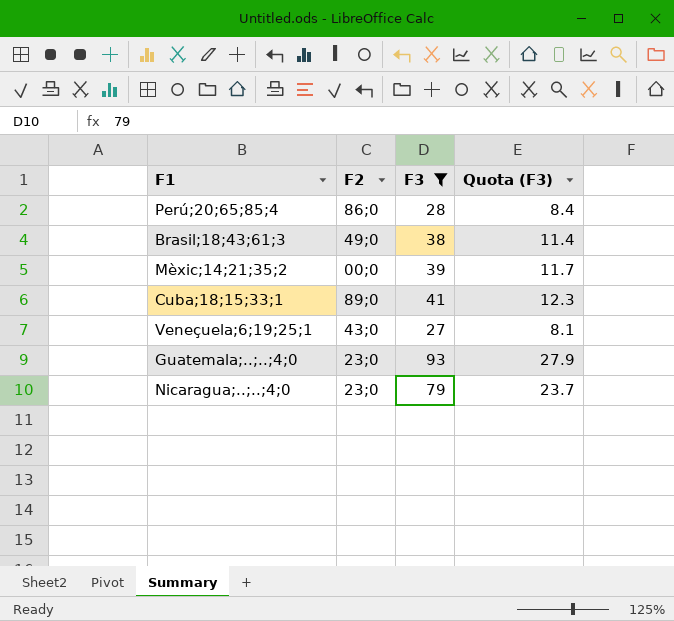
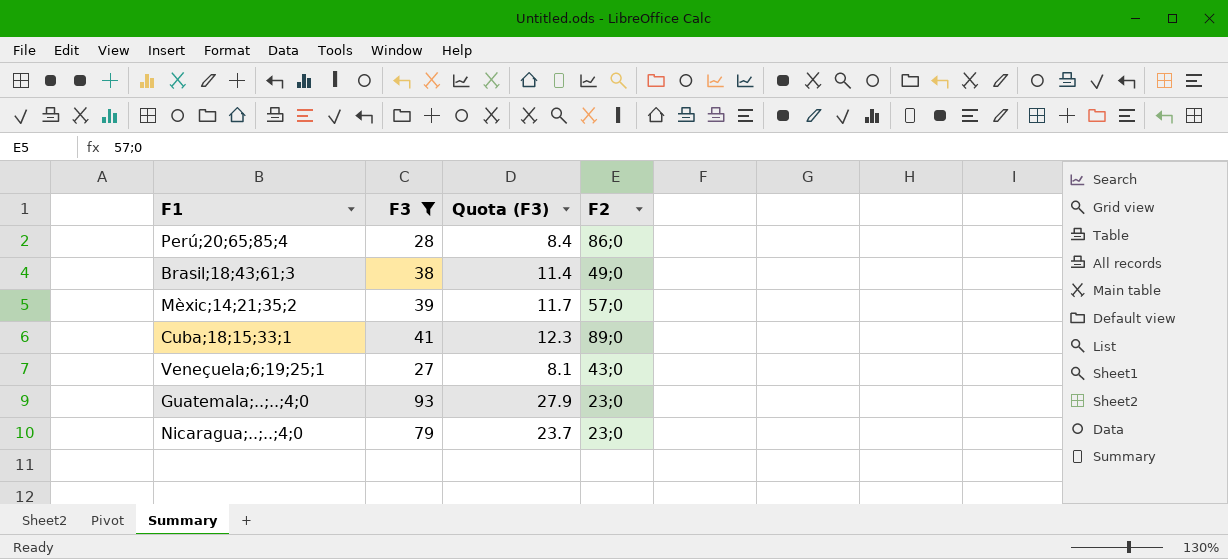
column F2 | position: 2 -> 4
Mèxic;14;21;35;2 | F2: 00;0 -> 57;0

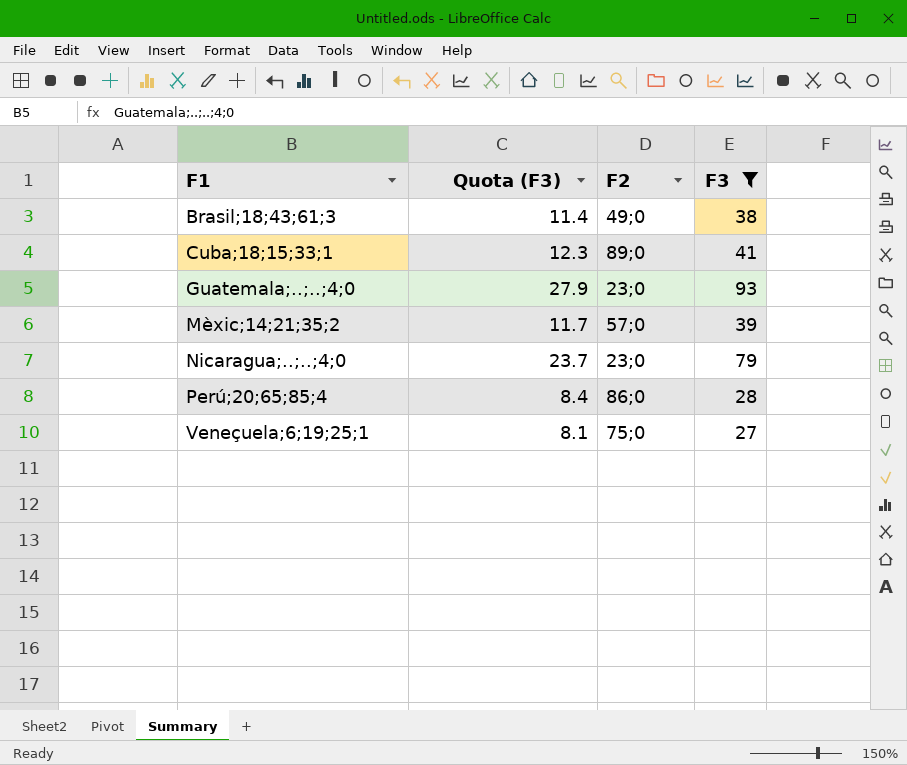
row order: none -> F1 ascending
column F3 | position: 2 -> 4
Veneçuela;6;19;25;1 | F2: 43;0 -> 75;0

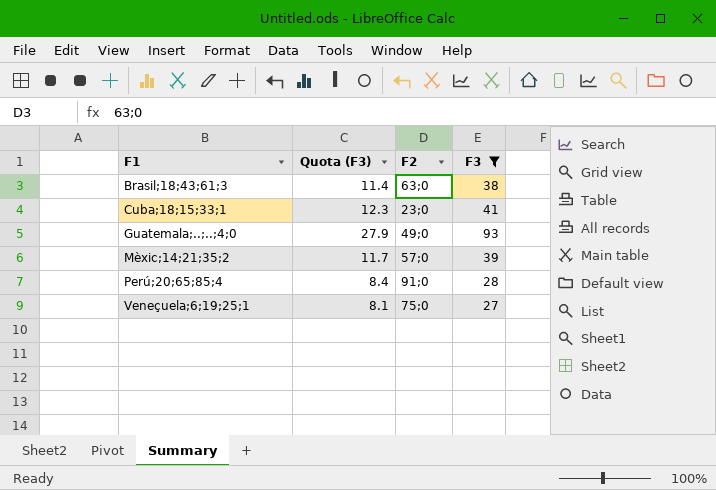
row Nicaragua;..;..;4;0: 23.7 | 23;0 | 79 -> none
Brasil;18;43;61;3 | F2: 49;0 -> 63;0
Cuba;18;15;33;1 | F2: 89;0 -> 23;0
Guatemala;..;..;4;0 | F2: 23;0 -> 49;0
Perú;20;65;85;4 | F2: 86;0 -> 91;0

